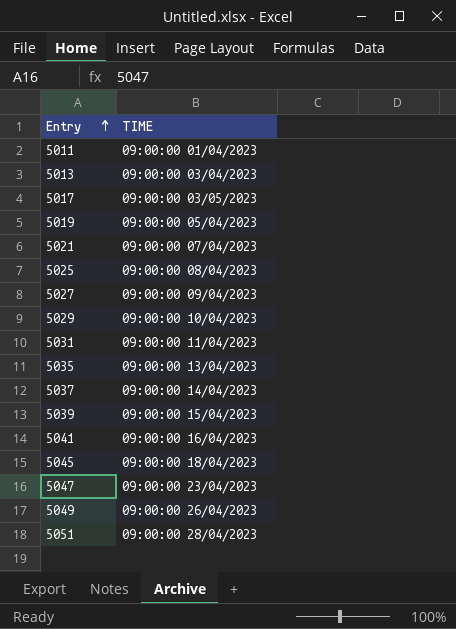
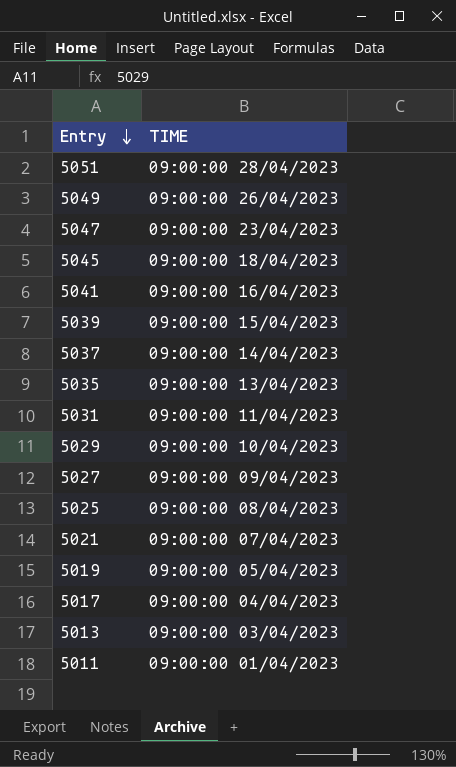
row order: Entry ascending -> Entry descending
5017 | TIME: 09:00:00 03/05/2023 -> 09:00:00 04/04/2023

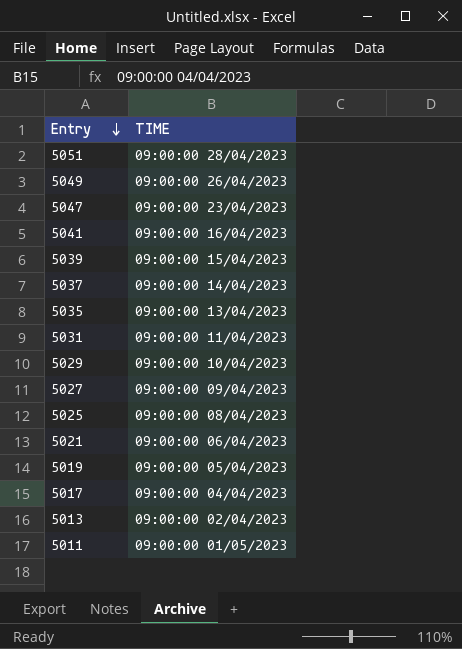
row 5045: 09:00:00 18/04/2023 -> none
5021 | TIME: 09:00:00 07/04/2023 -> 09:00:00 06/04/2023
5013 | TIME: 09:00:00 03/04/2023 -> 09:00:00 02/04/2023
5011 | TIME: 09:00:00 01/04/2023 -> 09:00:00 01/05/2023

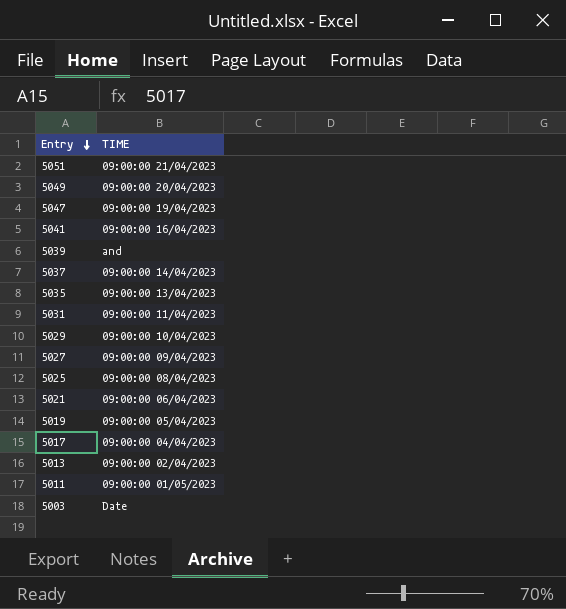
5051 | TIME: 09:00:00 28/04/2023 -> 09:00:00 21/04/2023
5049 | TIME: 09:00:00 26/04/2023 -> 09:00:00 20/04/2023
5047 | TIME: 09:00:00 23/04/2023 -> 09:00:00 19/04/2023
5039 | TIME: 09:00:00 15/04/2023 -> and
row 5003: none -> Date

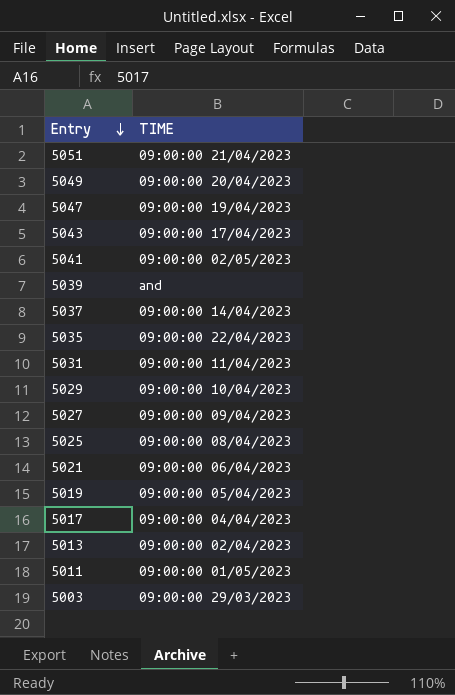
row 5043: none -> 09:00:00 17/04/2023
5041 | TIME: 09:00:00 16/04/2023 -> 09:00:00 02/05/2023
5035 | TIME: 09:00:00 13/04/2023 -> 09:00:00 22/04/2023
5003 | TIME: Date -> 09:00:00 29/03/2023

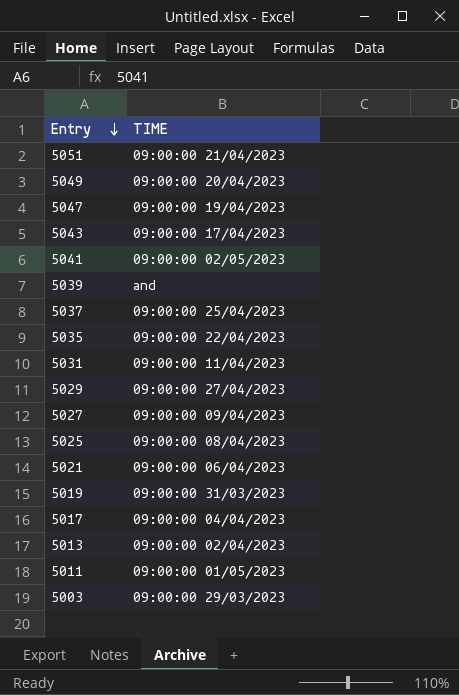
5037 | TIME: 09:00:00 14/04/2023 -> 09:00:00 25/04/2023
5029 | TIME: 09:00:00 10/04/2023 -> 09:00:00 27/04/2023
5019 | TIME: 09:00:00 05/04/2023 -> 09:00:00 31/03/2023

